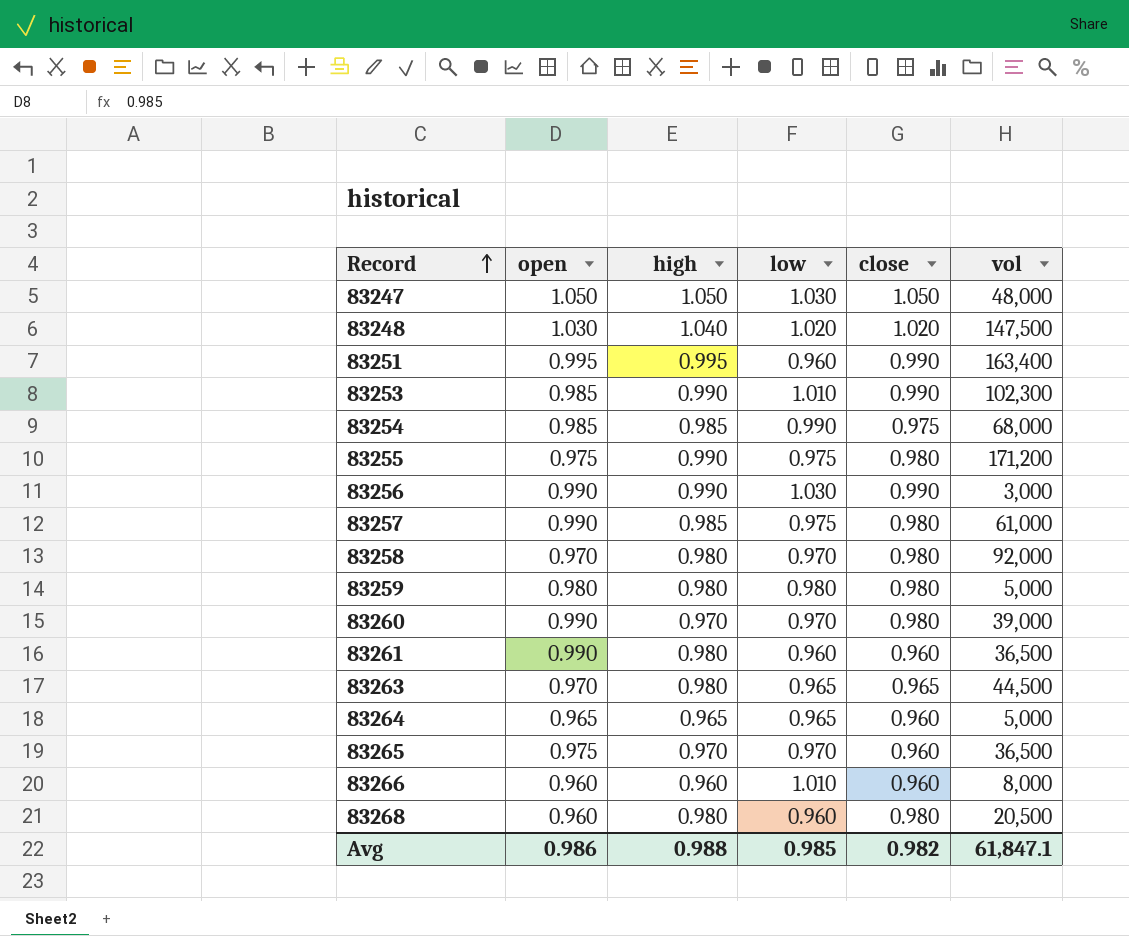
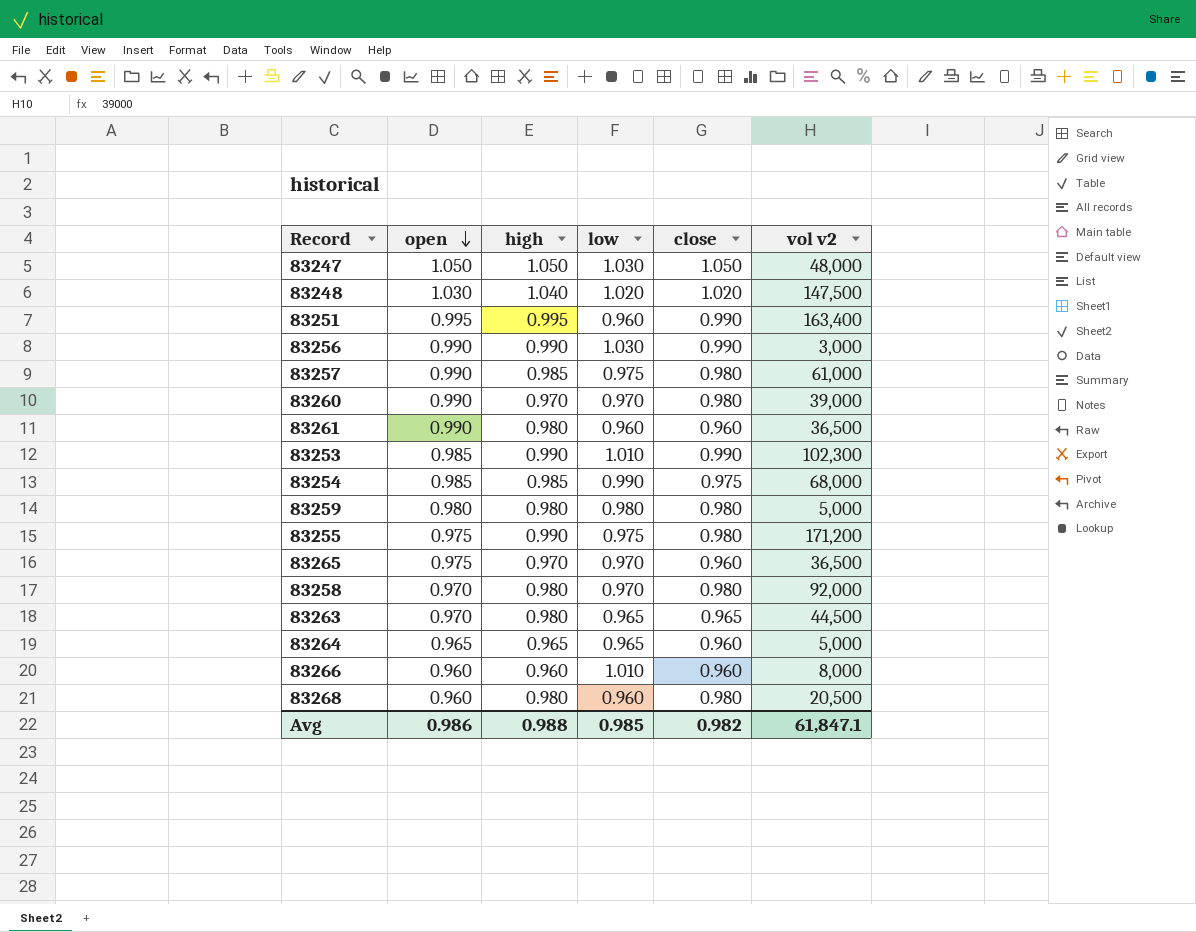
row order: Record ascending -> open descending
column name: vol -> vol v2

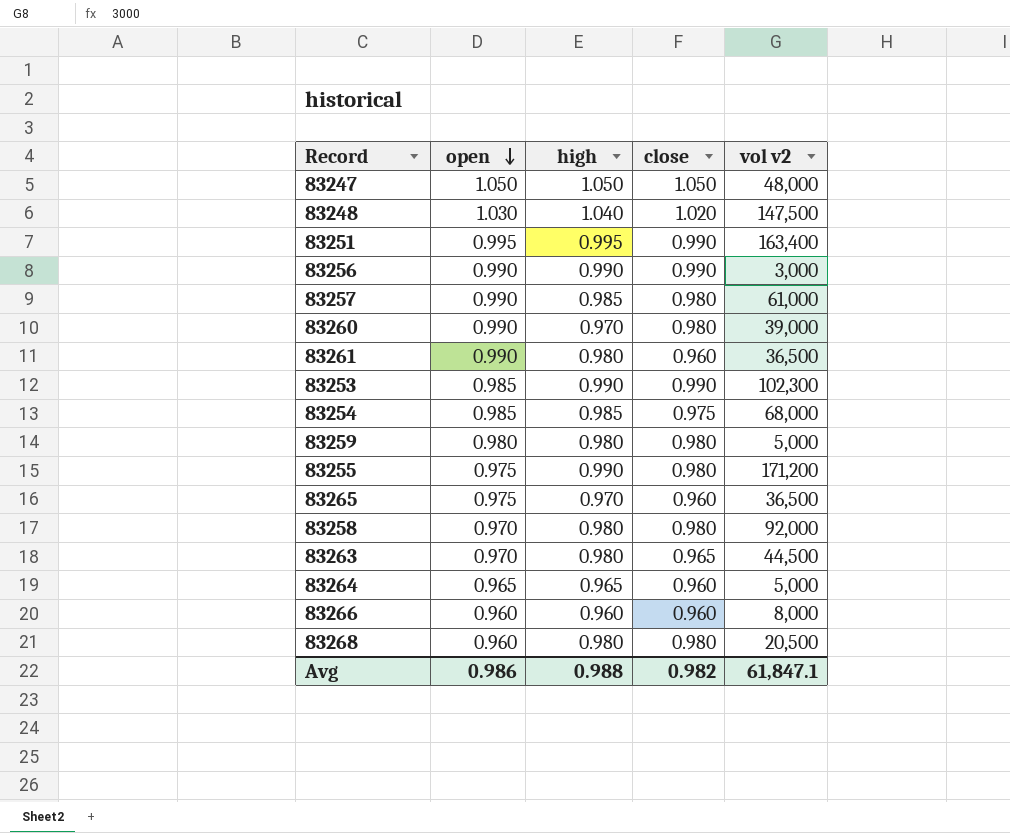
column low | position: 4 -> none

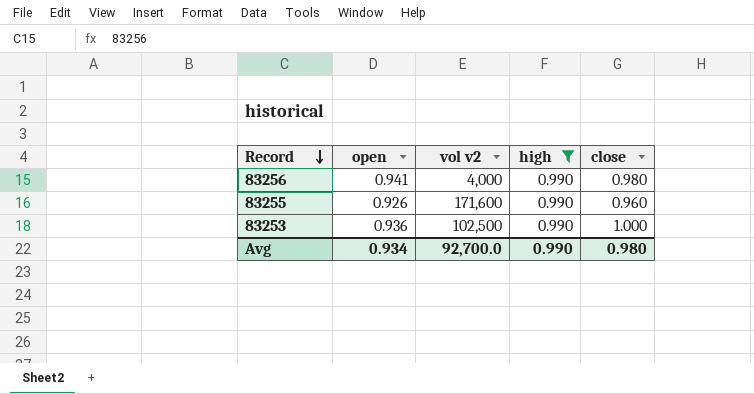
filter: none -> high = 0.990
row order: open descending -> Record descending
column vol v2 | position: 5 -> 3
83256 | open: 0.990 -> 0.941
83256 | vol v2: 3,000 -> 4,000
83256 | close: 0.990 -> 0.980
83255 | open: 0.975 -> 0.926
83255 | vol v2: 171,200 -> 171,600
83255 | close: 0.980 -> 0.960
83253 | open: 0.985 -> 0.936
83253 | vol v2: 102,300 -> 102,500
83253 | close: 0.990 -> 1.000
Avg | open: 0.986 -> 0.934
Avg | vol v2: 61,847.1 -> 92,700.0
Avg | high: 0.988 -> 0.990
Avg | close: 0.982 -> 0.980

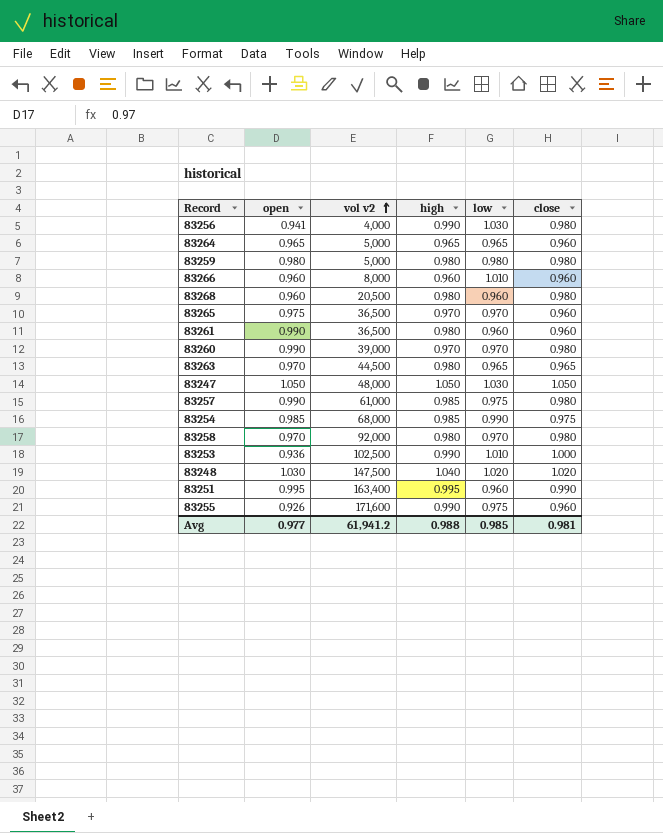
filter: high = 0.990 -> none
row order: Record descending -> vol v2 ascending
column low | position: none -> 5
Avg | open: 0.934 -> 0.977
Avg | vol v2: 92,700.0 -> 61,941.2
Avg | high: 0.990 -> 0.988
Avg | close: 0.980 -> 0.981

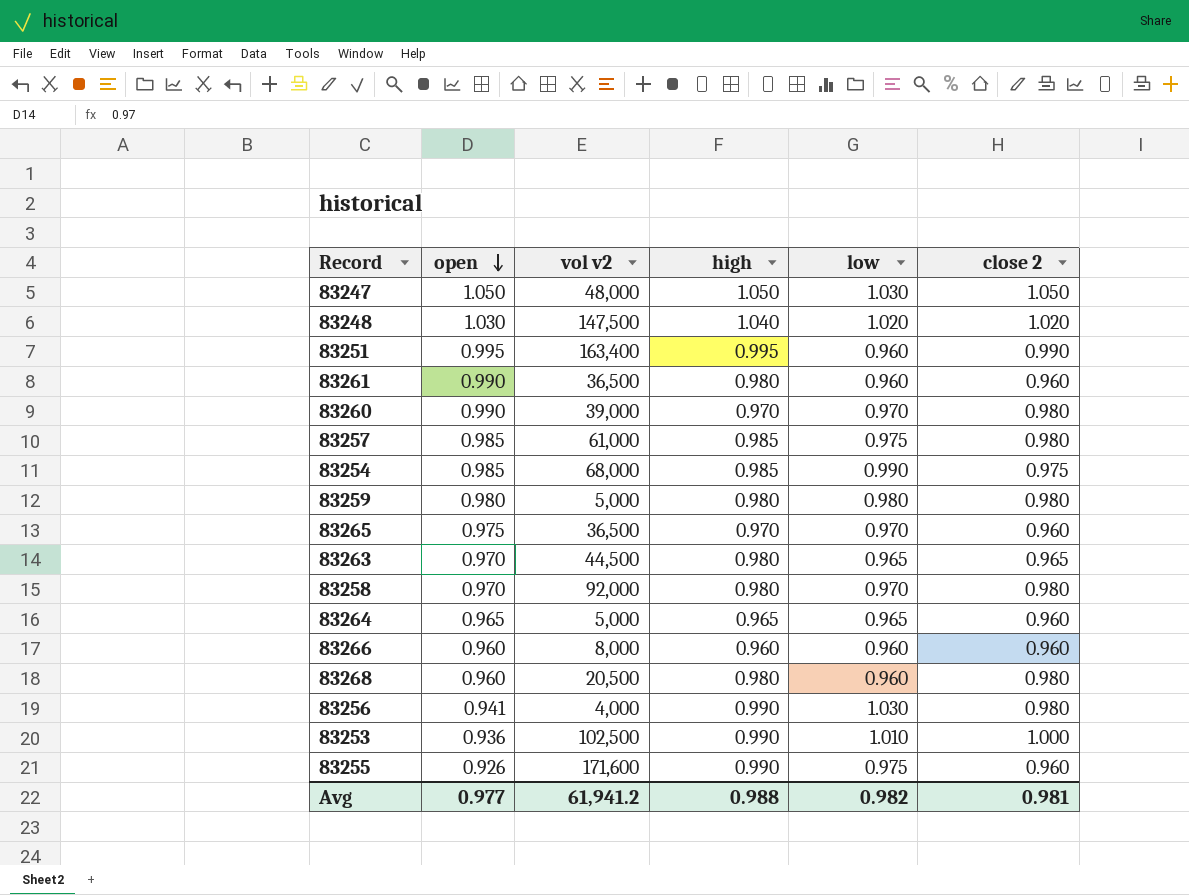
row order: vol v2 ascending -> open descending
column name: close -> close 2
83257 | open: 0.990 -> 0.985
83266 | low: 1.010 -> 0.960
Avg | low: 0.985 -> 0.982

